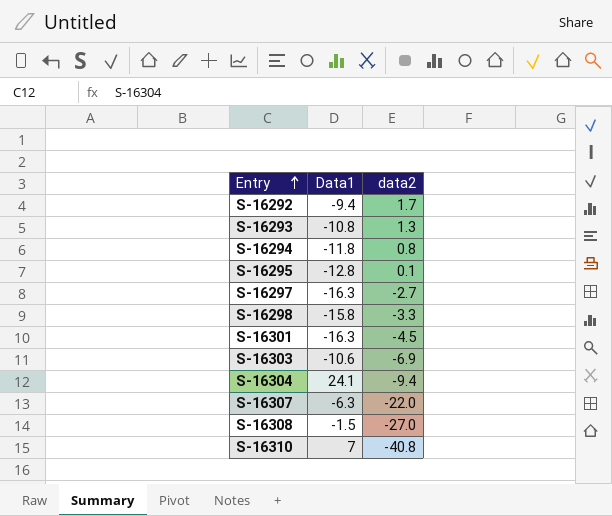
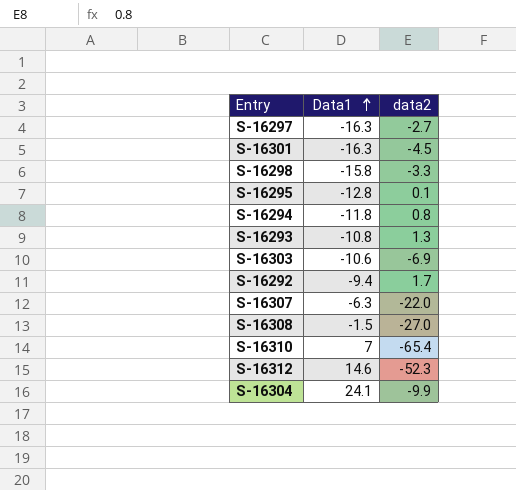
row order: Entry ascending -> Data1 ascending
S-16310 | data2: -40.8 -> -65.4
row S-16312: none -> 14.6 | -52.3
S-16304 | data2: -9.4 -> -9.9

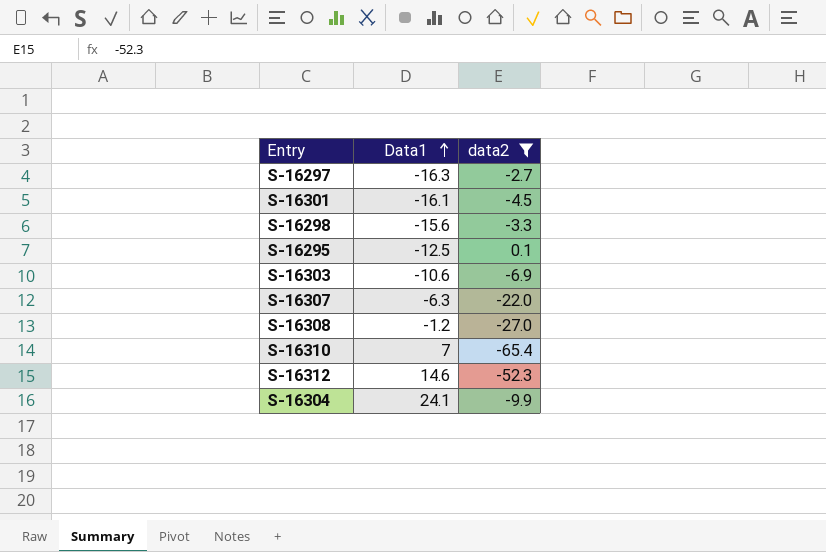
filter: none -> data2 <= 0.1
S-16301 | Data1: -16.3 -> -16.1
S-16298 | Data1: -15.8 -> -15.6
S-16295 | Data1: -12.8 -> -12.5
S-16308 | Data1: -1.5 -> -1.2

